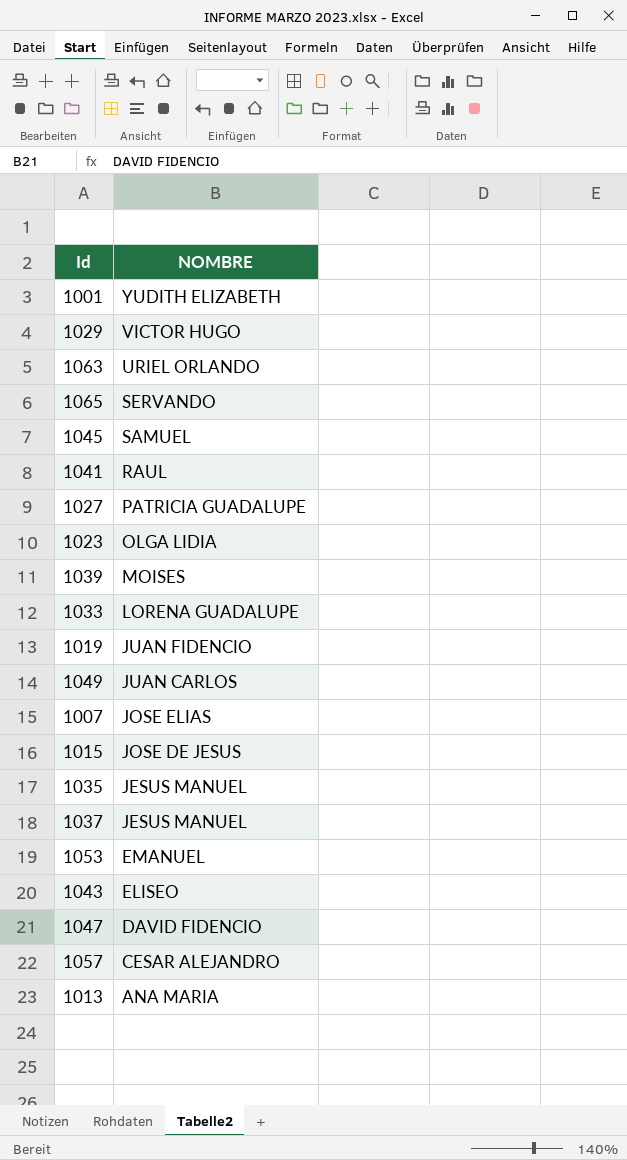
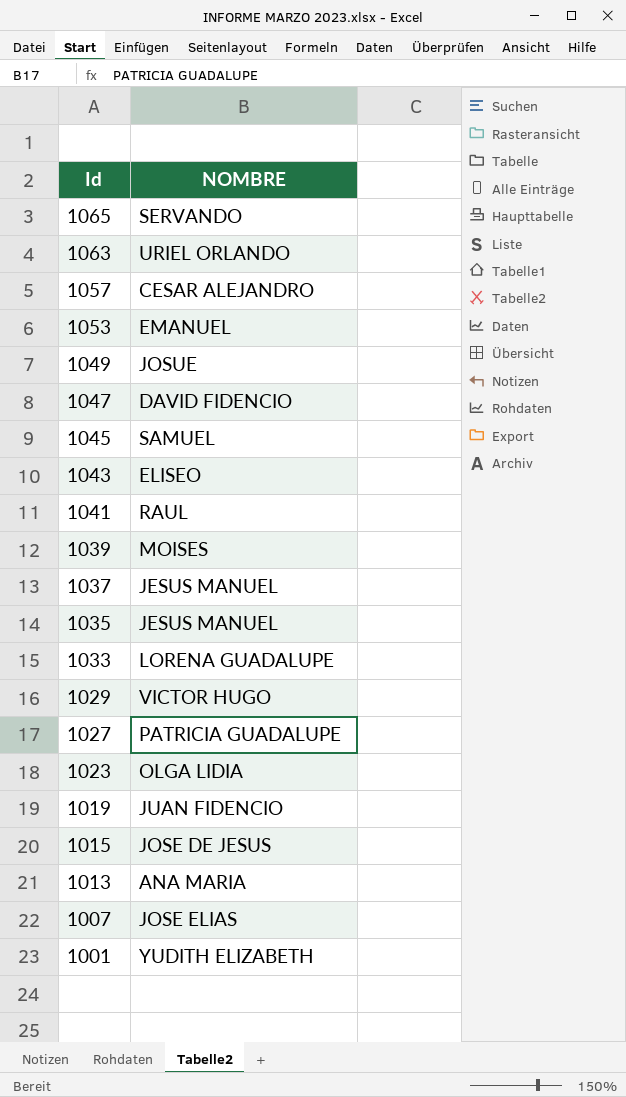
row order: NOMBRE descending -> Id descending
1049 | NOMBRE: JUAN CARLOS -> JOSUE

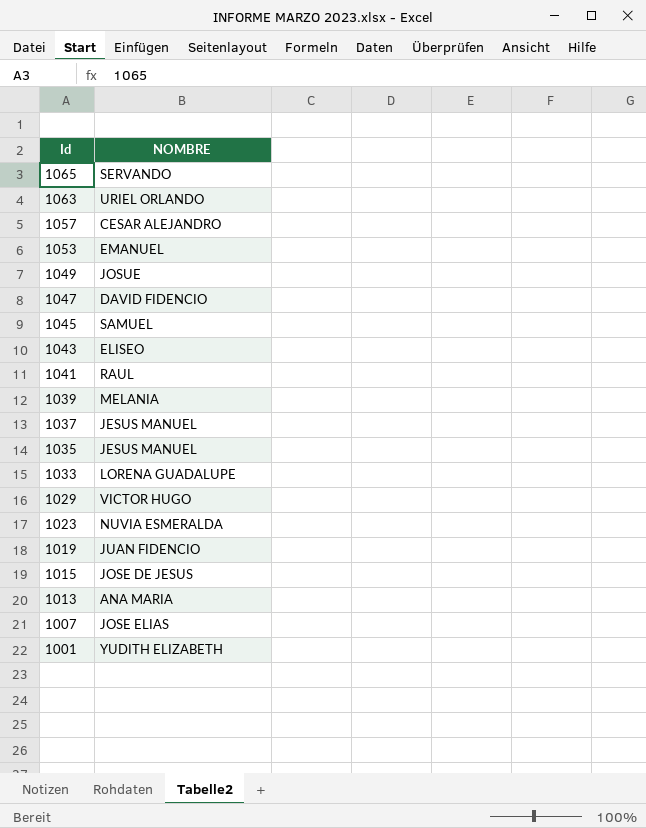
row 1027: PATRICIA GUADALUPE -> none
1039 | NOMBRE: MOISES -> MELANIA
1023 | NOMBRE: OLGA LIDIA -> NUVIA ESMERALDA

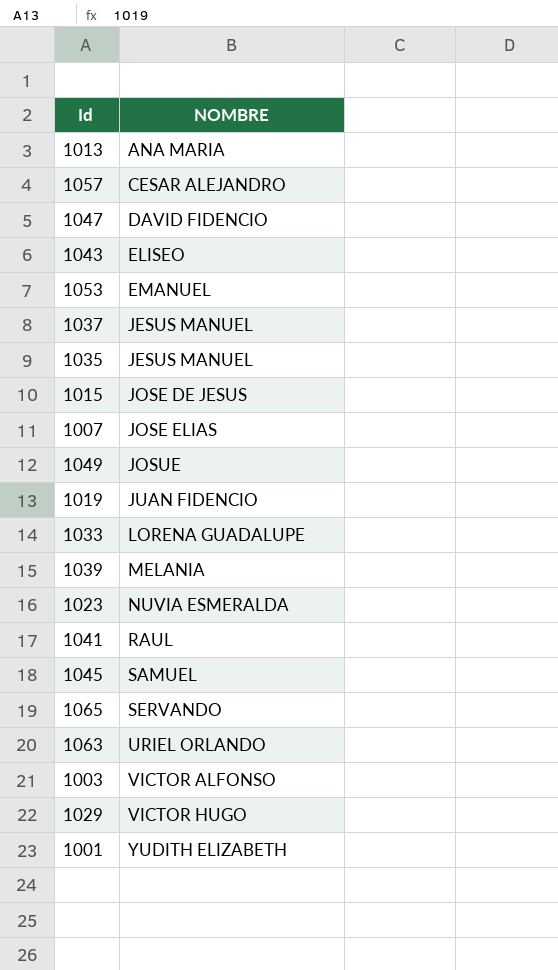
row order: Id descending -> NOMBRE ascending
row 1003: none -> VICTOR ALFONSO

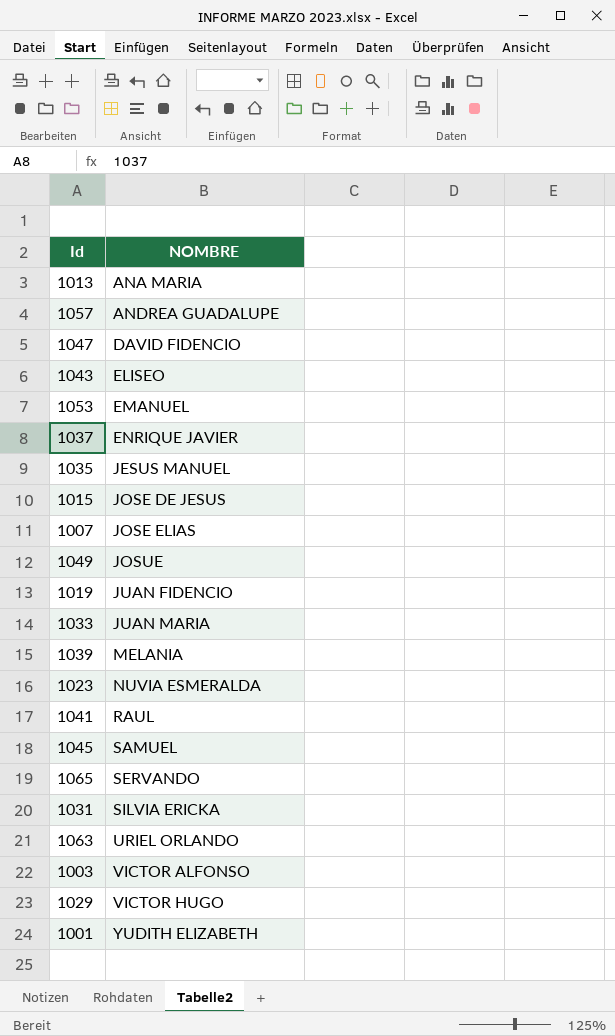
1057 | NOMBRE: CESAR ALEJANDRO -> ANDREA GUADALUPE
1037 | NOMBRE: JESUS MANUEL -> ENRIQUE JAVIER
1033 | NOMBRE: LORENA GUADALUPE -> JUAN MARIA
row 1031: none -> SILVIA ERICKA

